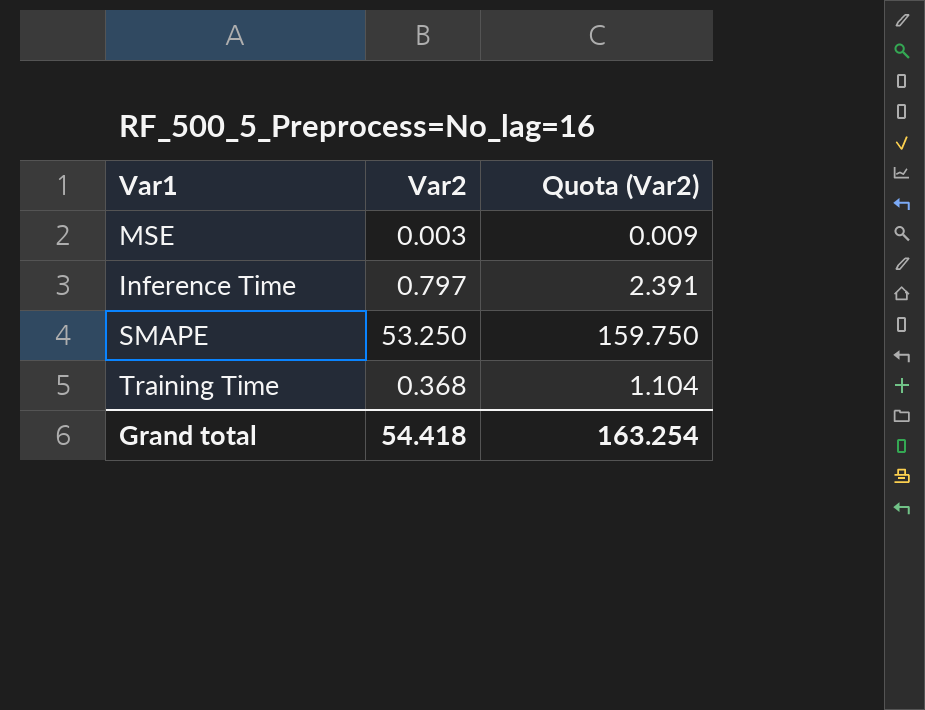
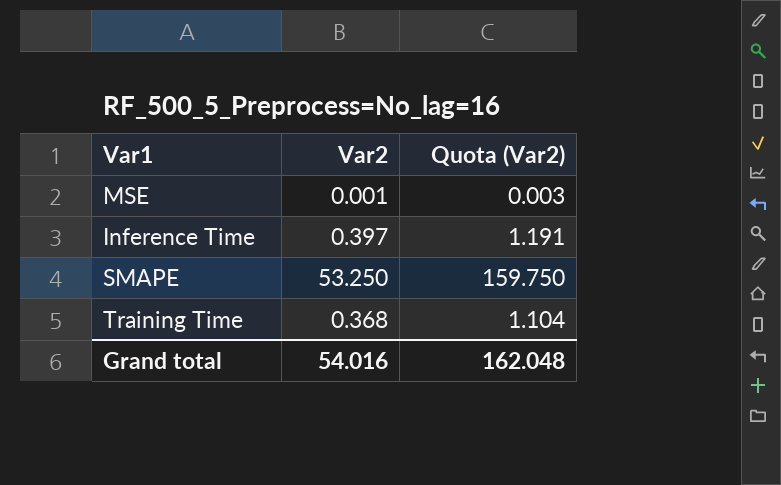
MSE | Var2: 0.003 -> 0.001
MSE | Quota (Var2): 0.009 -> 0.003
Inference Time | Var2: 0.797 -> 0.397
Inference Time | Quota (Var2): 2.391 -> 1.191
Grand total | Var2: 54.418 -> 54.016
Grand total | Quota (Var2): 163.254 -> 162.048

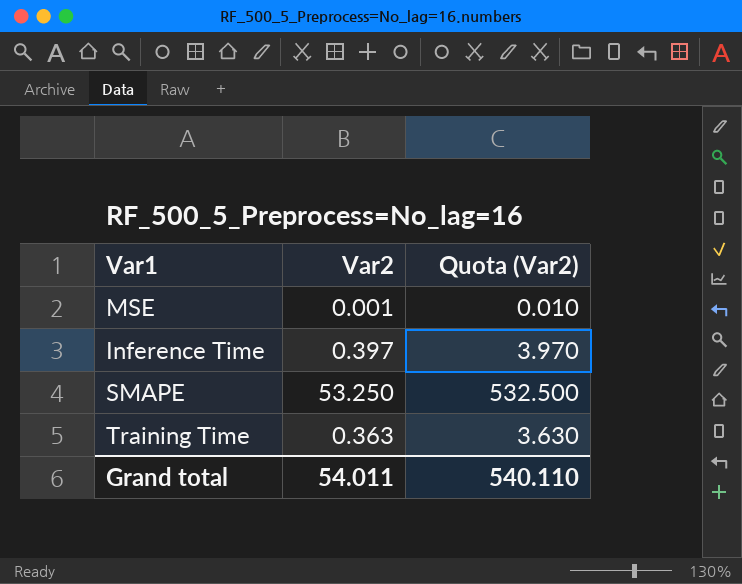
column Quota (Var2) | formula: [Var2] * 3 -> [Var2] * 10
Training Time | Var2: 0.368 -> 0.363
Grand total | Var2: 54.016 -> 54.011
Grand total | Quota (Var2): 162.048 -> 540.110

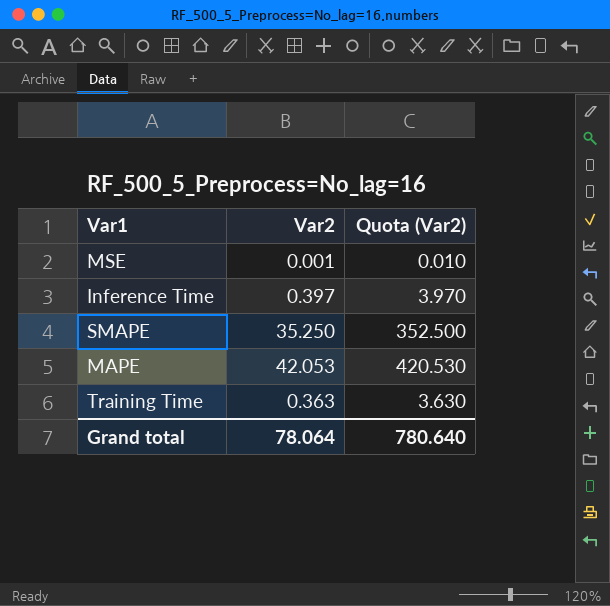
SMAPE | Var2: 53.250 -> 35.250
SMAPE | Quota (Var2): 532.500 -> 352.500
row MAPE: none -> 42.053 | 420.530
Grand total | Var2: 54.011 -> 78.064
Grand total | Quota (Var2): 540.110 -> 780.640

